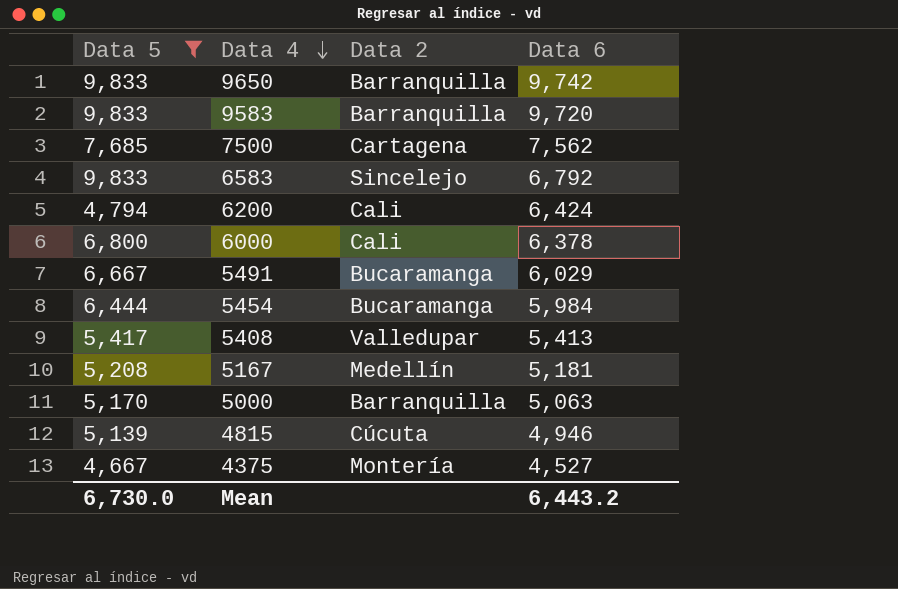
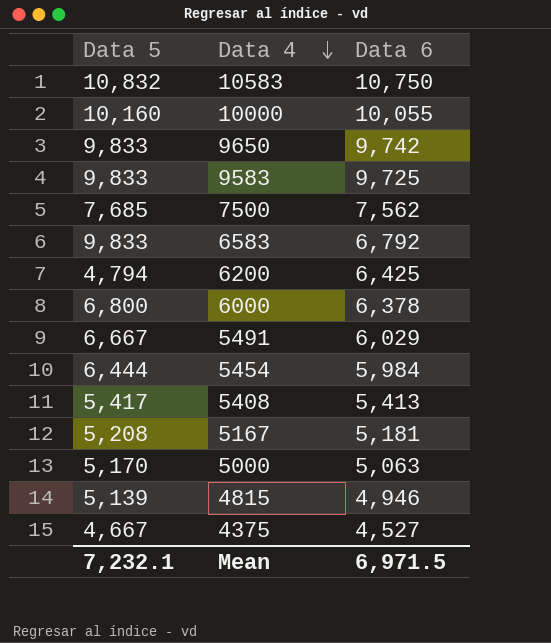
filter: Data 5 <= 9,833 -> none
column Data 2 | position: 3 -> none
9583 | Data 6: 9,720 -> 9,725
6200 | Data 6: 6,424 -> 6,425
Mean | Data 5: 6,730.0 -> 7,232.1
Mean | Data 6: 6,443.2 -> 6,971.5

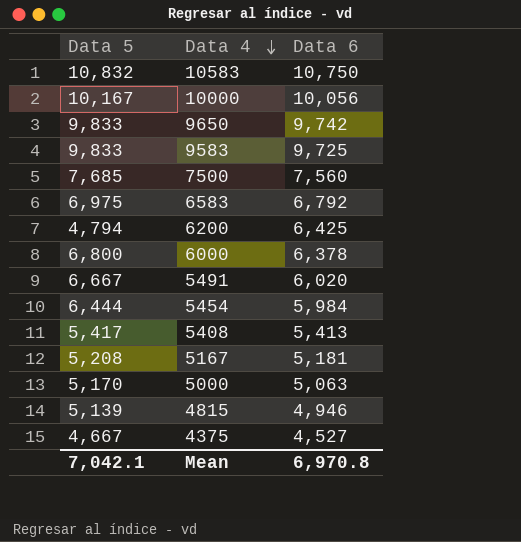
10000 | Data 5: 10,160 -> 10,167
10000 | Data 6: 10,055 -> 10,056
7500 | Data 6: 7,562 -> 7,560
6583 | Data 5: 9,833 -> 6,975
5491 | Data 6: 6,029 -> 6,020
Mean | Data 5: 7,232.1 -> 7,042.1
Mean | Data 6: 6,971.5 -> 6,970.8

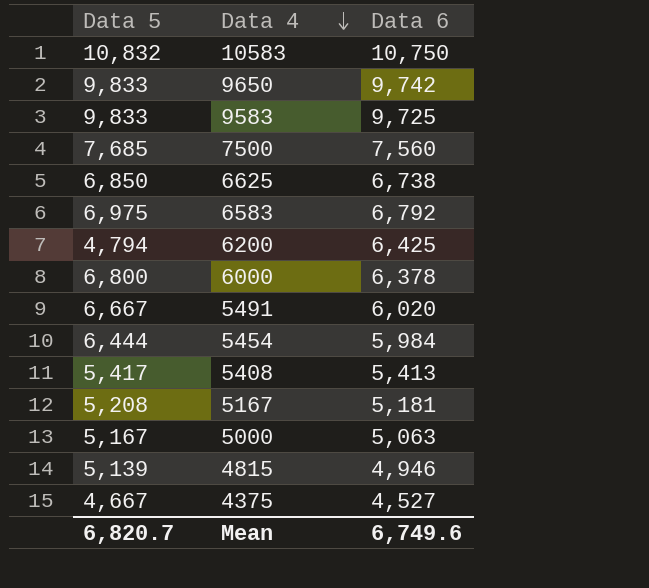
row 10000: 10,167 | 10,056 -> none
row 6625: none -> 6,850 | 6,738
5000 | Data 5: 5,170 -> 5,167
Mean | Data 5: 7,042.1 -> 6,820.7
Mean | Data 6: 6,970.8 -> 6,749.6

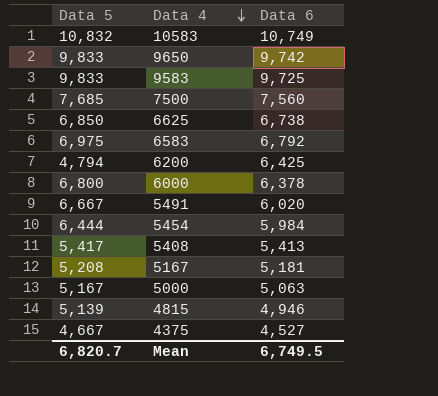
10583 | Data 6: 10,750 -> 10,749
Mean | Data 6: 6,749.6 -> 6,749.5

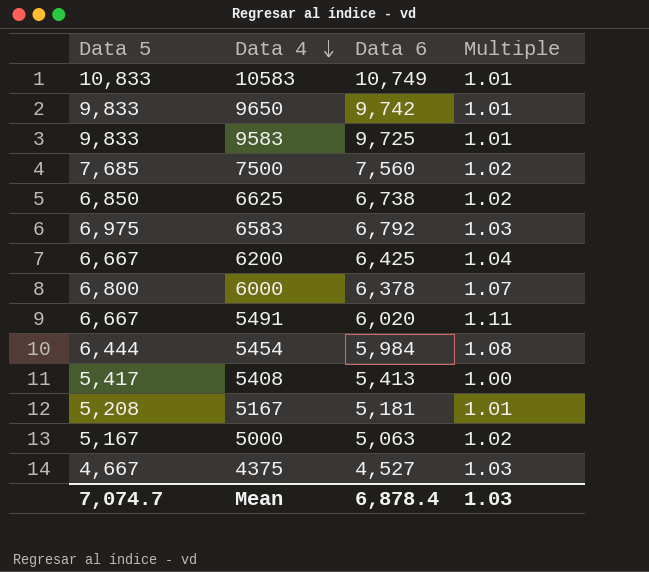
column Multiple | formula: none -> [Data 5] / [Data 6]
row 4815: 5,139 | 4,946 -> none
10583 | Data 5: 10,832 -> 10,833
6200 | Data 5: 4,794 -> 6,667
Mean | Data 5: 6,820.7 -> 7,074.7
Mean | Data 6: 6,749.5 -> 6,878.4

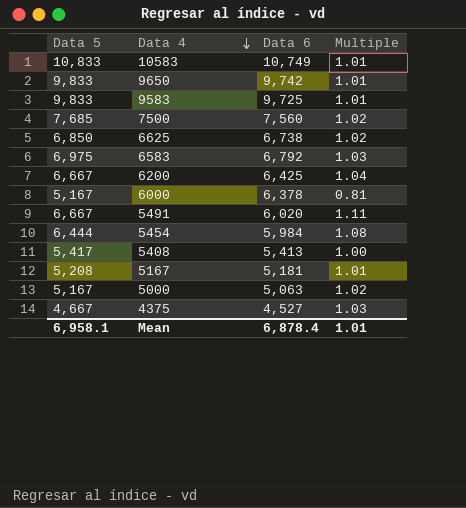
6000 | Data 5: 6,800 -> 5,167
6000 | Multiple: 1.07 -> 0.81
Mean | Data 5: 7,074.7 -> 6,958.1
Mean | Multiple: 1.03 -> 1.01

